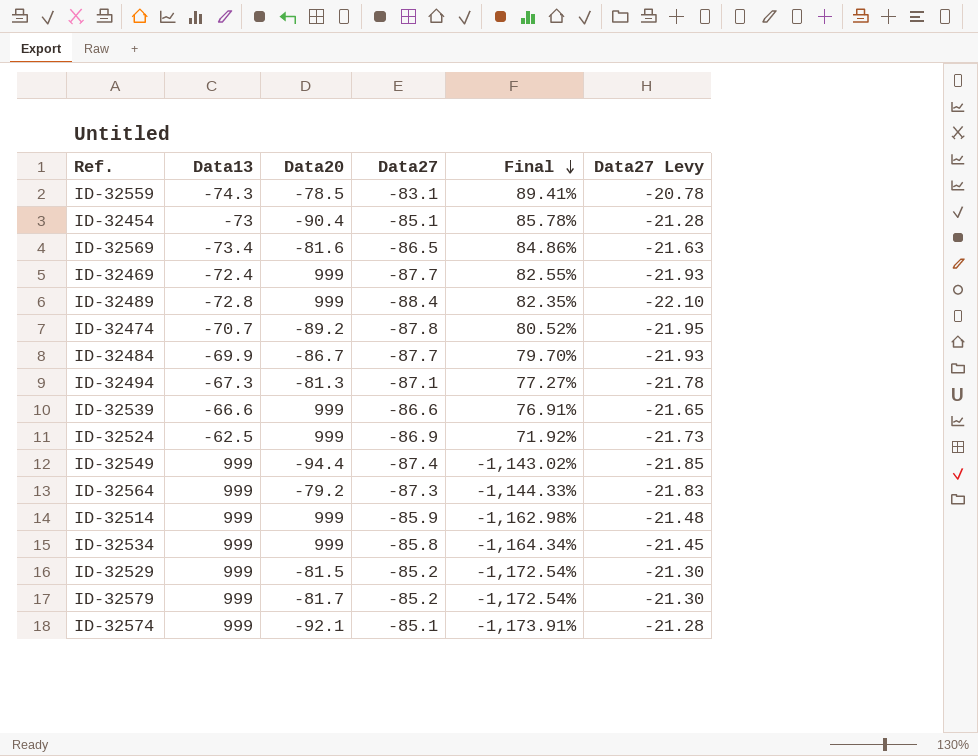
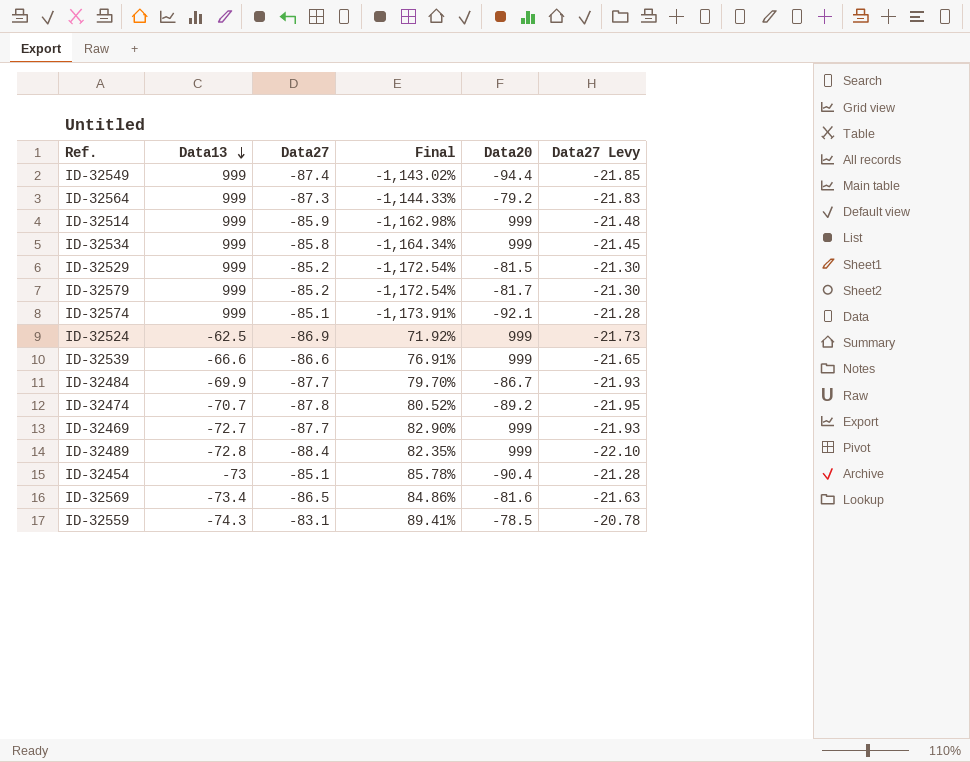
row order: Final descending -> Data13 descending
column Data20 | position: 3 -> 5
row ID-32494: -67.3 | -81.3 | -87.1 | 77.27% | -21.78 -> none
ID-32469 | Data13: -72.4 -> -72.7
ID-32469 | Final: 82.55% -> 82.90%

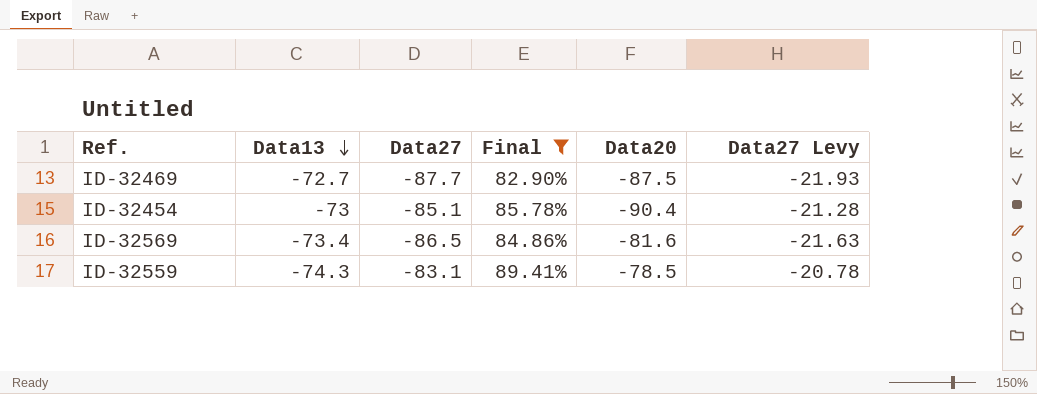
filter: none -> Final >= 82.90%
ID-32469 | Data20: 999 -> -87.5

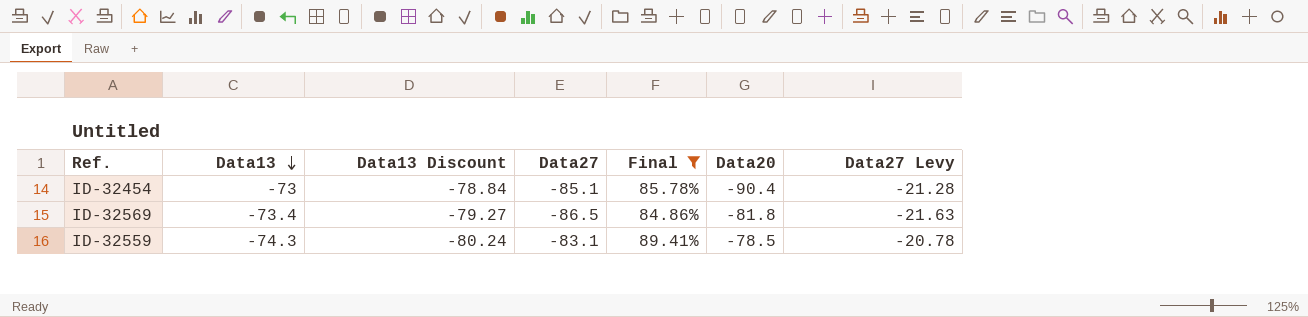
column Data13 Discount | formula: none -> [Data13] * 1.08
row ID-32469: -72.7 | -87.7 | 82.90% | -87.5 | -21.93 -> none
ID-32569 | Data20: -81.6 -> -81.8

